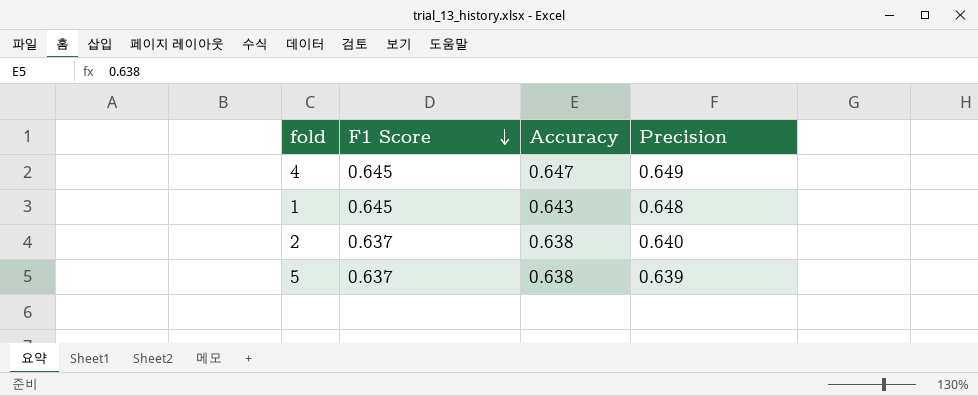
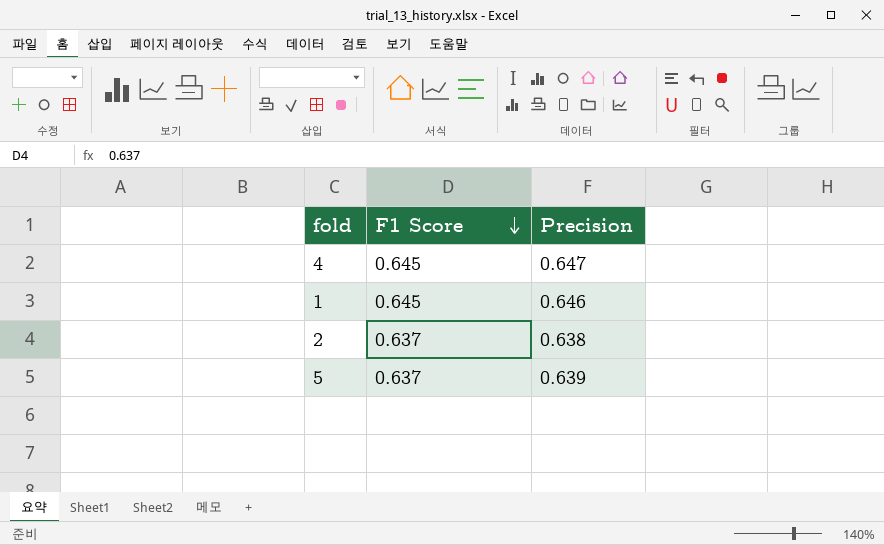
column Accuracy | position: 3 -> none
4 | Precision: 0.649 -> 0.647
1 | Precision: 0.648 -> 0.646
2 | Precision: 0.640 -> 0.638

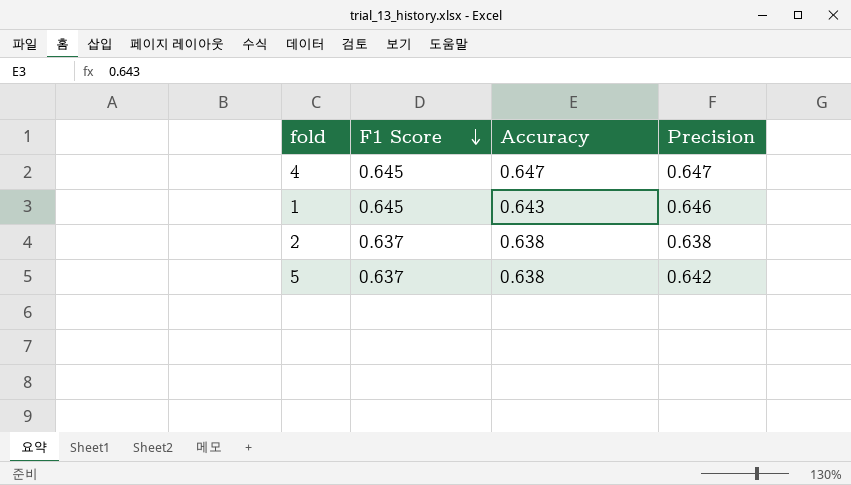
column Accuracy | position: none -> 3
5 | Precision: 0.639 -> 0.642

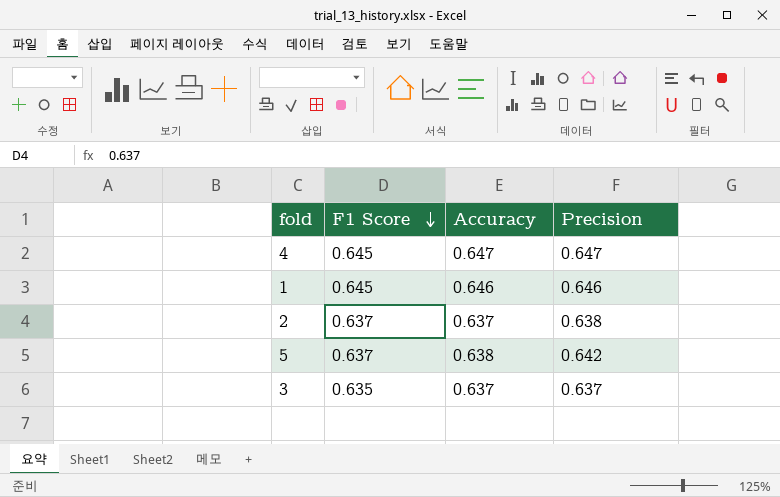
1 | Accuracy: 0.643 -> 0.646
2 | Accuracy: 0.638 -> 0.637
row 3: none -> 0.635 | 0.637 | 0.637

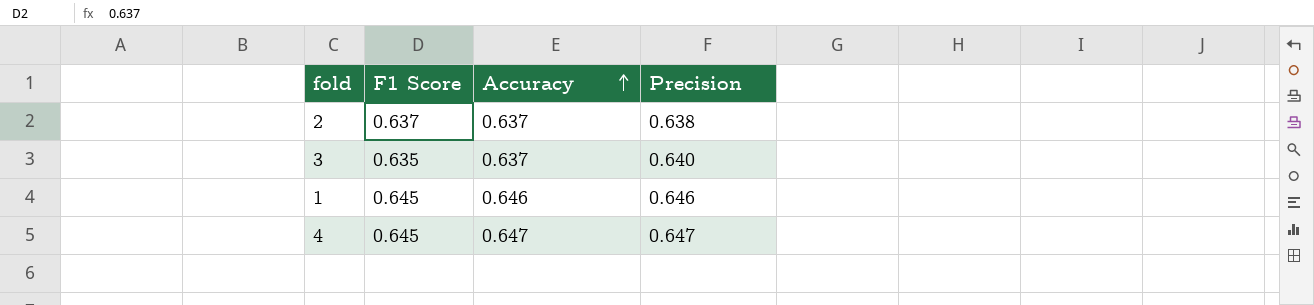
row order: F1 Score descending -> Accuracy ascending
row 5: 0.637 | 0.638 | 0.642 -> none
3 | Precision: 0.637 -> 0.640

